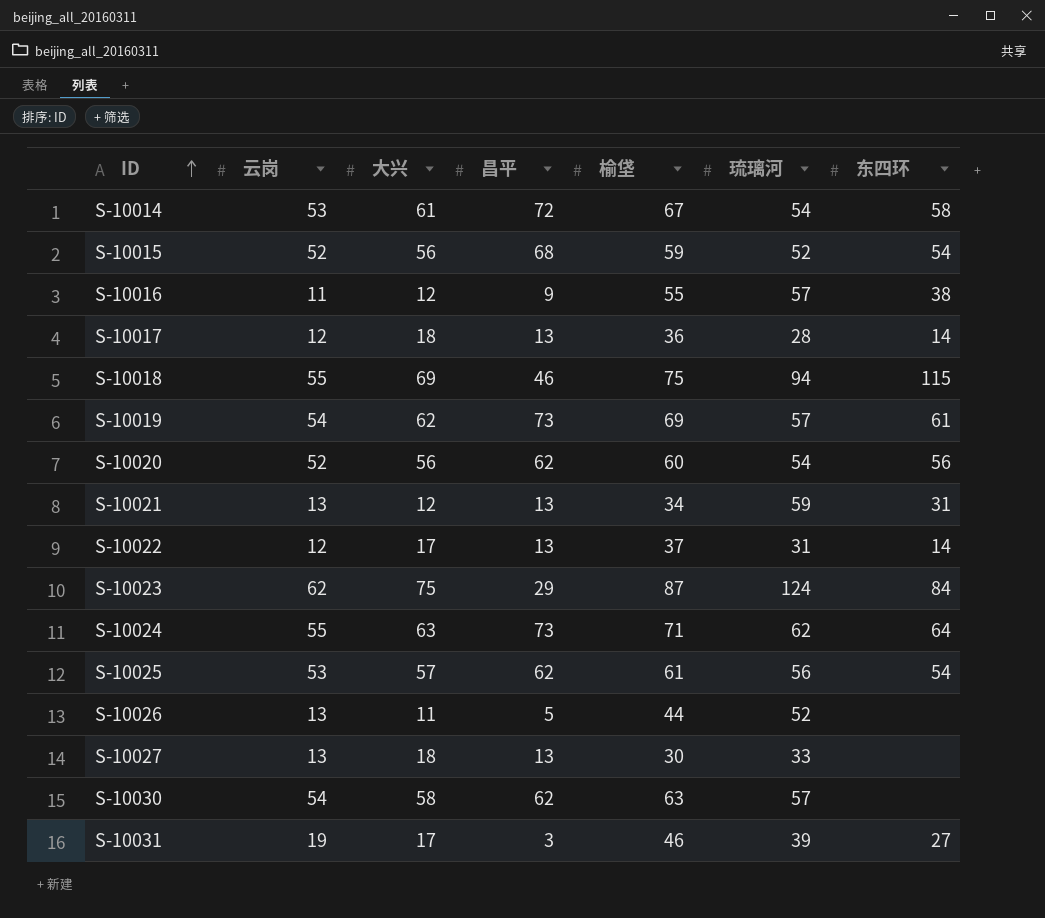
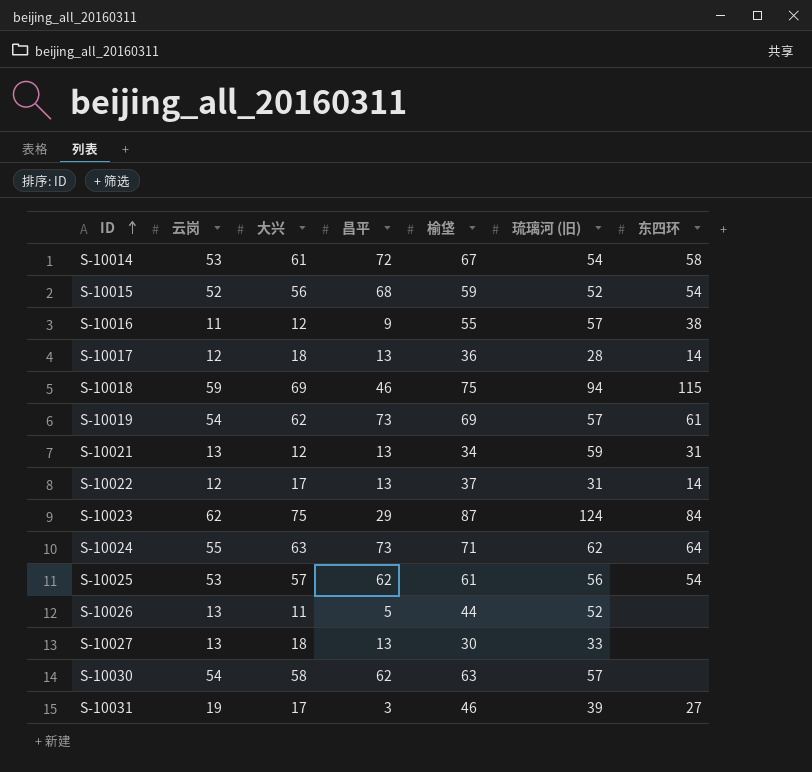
column name: 琉璃河 -> 琉璃河 (旧)
row S-10020: 52 | 56 | 62 | 60 | 54 | 56 -> none
S-10018 | 云岗: 55 -> 59

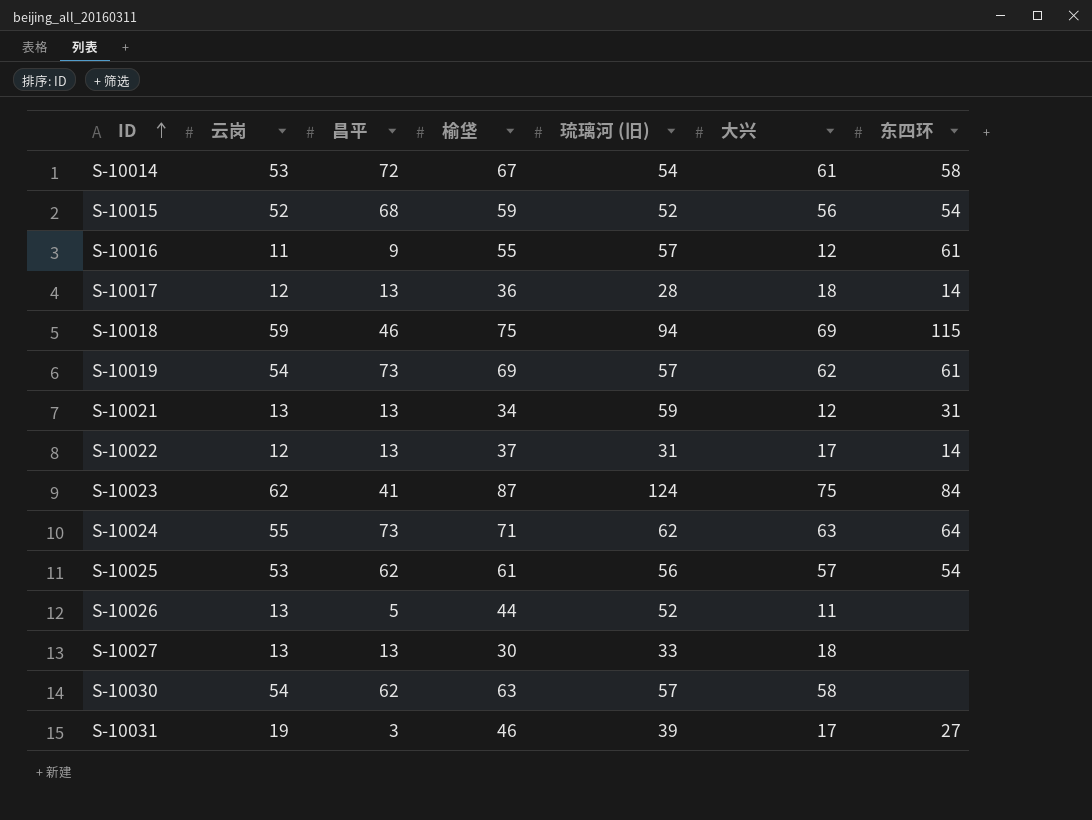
column 大兴 | position: 3 -> 6
S-10016 | 东四环: 38 -> 61
S-10023 | 昌平: 29 -> 41

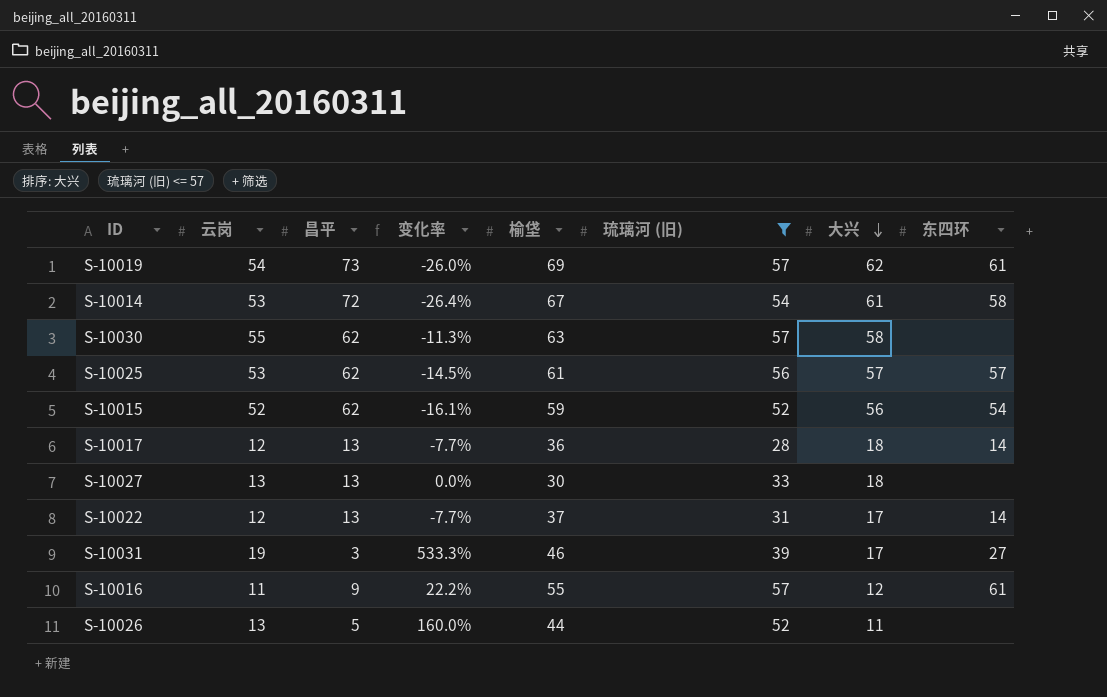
filter: none -> 琉璃河 (旧) <= 57
row order: ID ascending -> 大兴 descending
column 变化率 | formula: none -> ([云岗] - [昌平]) / [昌平]
S-10030 | 云岗: 54 -> 55
S-10025 | 东四环: 54 -> 57
S-10015 | 昌平: 68 -> 62

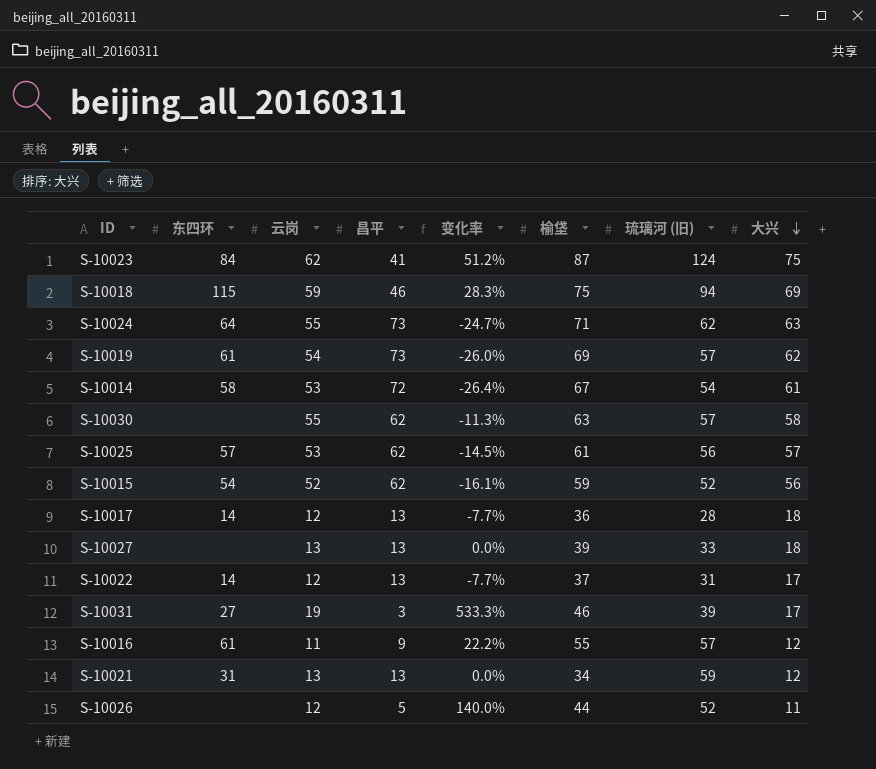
filter: 琉璃河 (旧) <= 57 -> none
column 东四环 | position: 8 -> 2
S-10027 | 榆垡: 30 -> 39
S-10026 | 云岗: 13 -> 12
S-10026 | 变化率: 160.0% -> 140.0%

